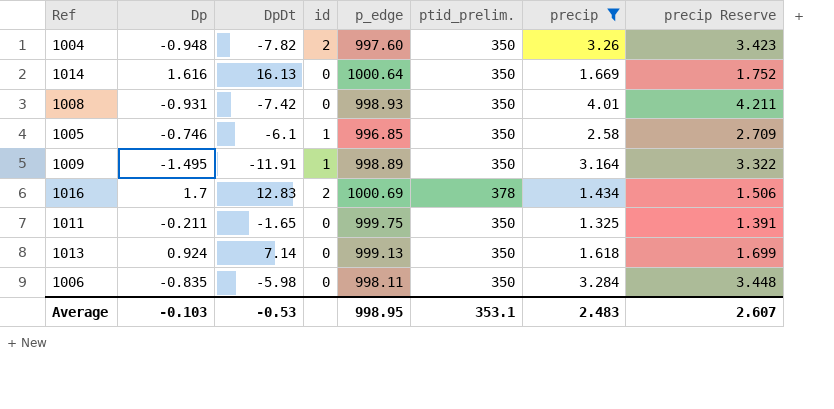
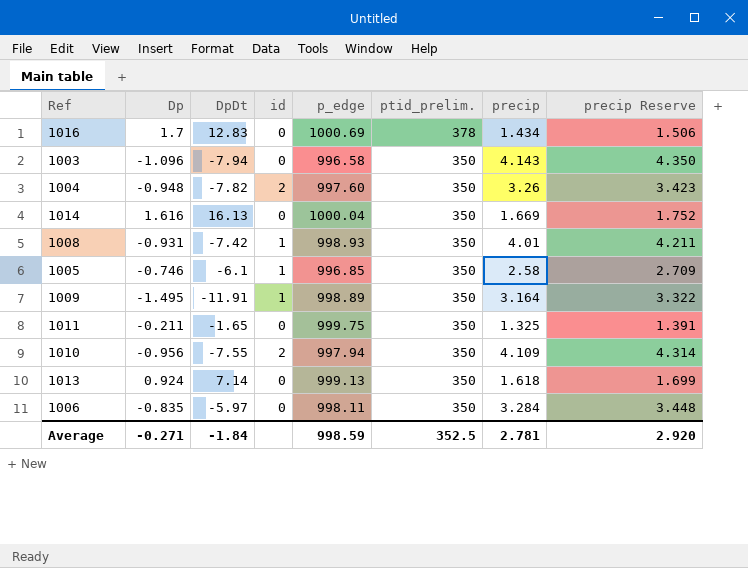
filter: precip <= 4.01 -> none
row order: none -> ptid_prelim. descending
1016 | id: 2 -> 0
1014 | p_edge: 1000.64 -> 1000.04
1008 | id: 0 -> 1
1006 | DpDt: -5.98 -> -5.97
Average | Dp: -0.103 -> -0.271
Average | DpDt: -0.53 -> -1.84
Average | p_edge: 998.95 -> 998.59
Average | ptid_prelim.: 353.1 -> 352.5
Average | precip: 2.483 -> 2.781
Average | precip Reserve: 2.607 -> 2.920

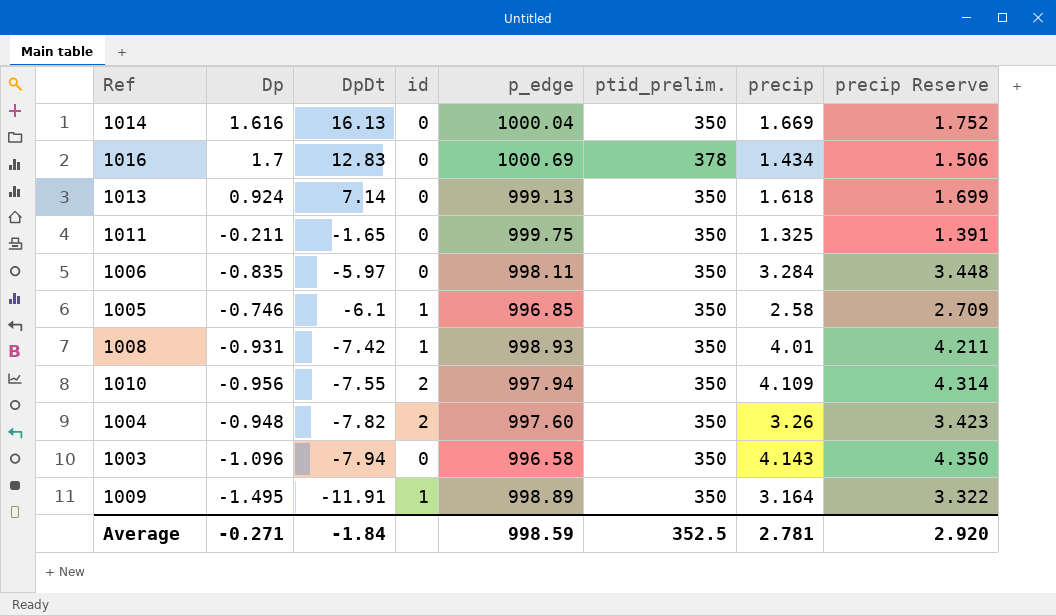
row order: ptid_prelim. descending -> DpDt descending

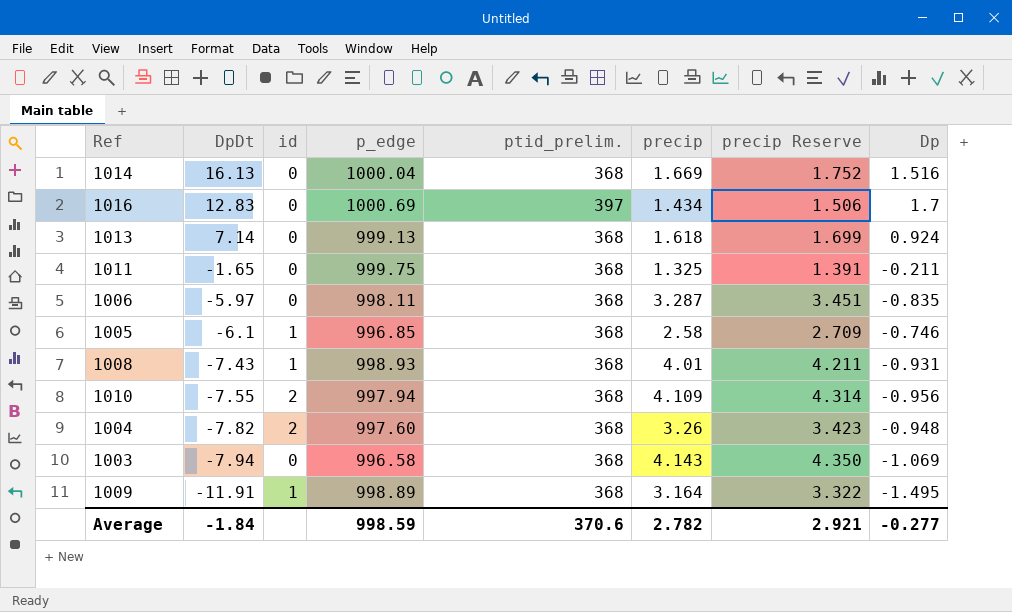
column Dp | position: 2 -> 8
1014 | ptid_prelim.: 350 -> 368
1014 | Dp: 1.616 -> 1.516
1016 | ptid_prelim.: 378 -> 397
1013 | ptid_prelim.: 350 -> 368
1011 | ptid_prelim.: 350 -> 368
1006 | ptid_prelim.: 350 -> 368
1006 | precip: 3.284 -> 3.287
1006 | precip Reserve: 3.448 -> 3.451
1005 | ptid_prelim.: 350 -> 368
1008 | DpDt: -7.42 -> -7.43
1008 | ptid_prelim.: 350 -> 368
1010 | ptid_prelim.: 350 -> 368
1004 | ptid_prelim.: 350 -> 368
1003 | ptid_prelim.: 350 -> 368
1003 | Dp: -1.096 -> -1.069
1009 | ptid_prelim.: 350 -> 368
Average | ptid_prelim.: 352.5 -> 370.6
Average | precip: 2.781 -> 2.782
Average | precip Reserve: 2.920 -> 2.921
Average | Dp: -0.271 -> -0.277

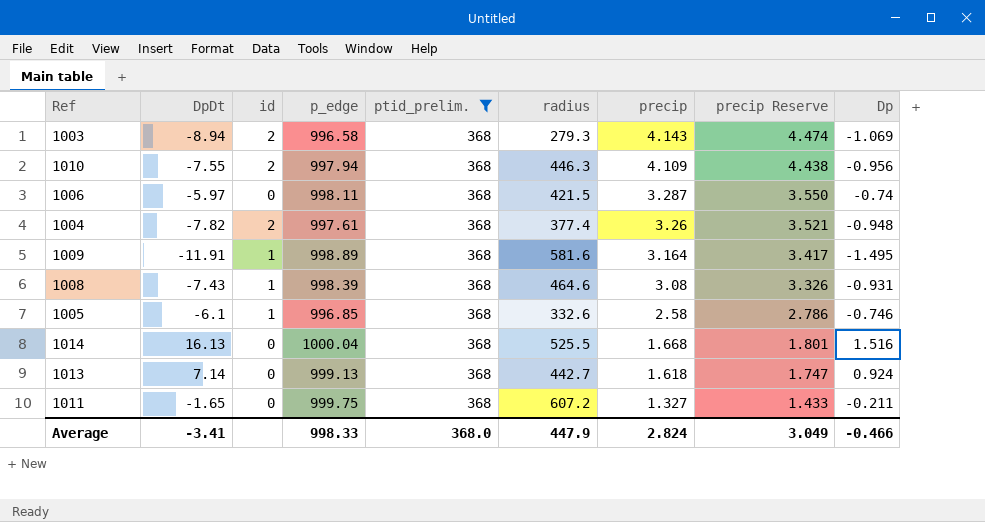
filter: none -> ptid_prelim. = 368
row order: DpDt descending -> precip descending
column radius | position: none -> 6
column precip Reserve | formula: [precip] * 1.05 -> [precip] * 1.08
1003 | DpDt: -7.94 -> -8.94
1003 | id: 0 -> 2
1006 | Dp: -0.835 -> -0.74
1004 | p_edge: 997.60 -> 997.61
1008 | p_edge: 998.93 -> 998.39
1008 | precip: 4.01 -> 3.08
1014 | precip: 1.669 -> 1.668
1011 | precip: 1.325 -> 1.327
Average | DpDt: -1.84 -> -3.41
Average | p_edge: 998.59 -> 998.33
Average | ptid_prelim.: 370.6 -> 368.0
Average | precip: 2.782 -> 2.824
Average | precip Reserve: 2.921 -> 3.049
Average | Dp: -0.277 -> -0.466

